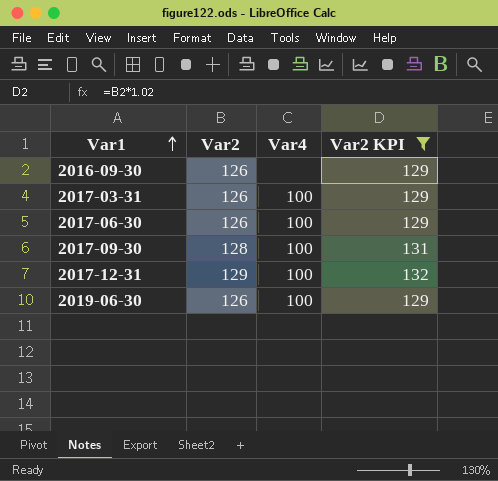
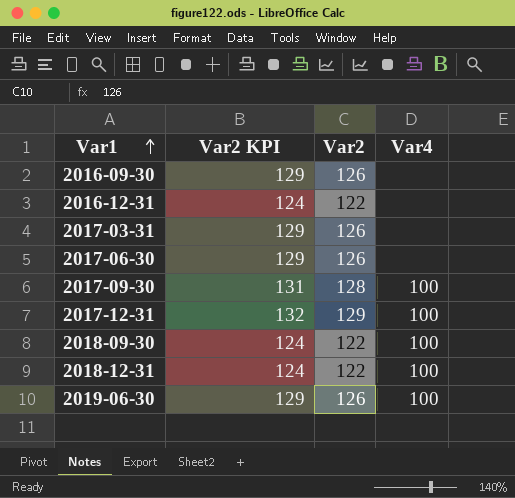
filter: Var2 KPI != 124 -> none
column Var2 KPI | position: 4 -> 2
2017-03-31 | Var4: 100 -> none
2017-06-30 | Var4: 100 -> none

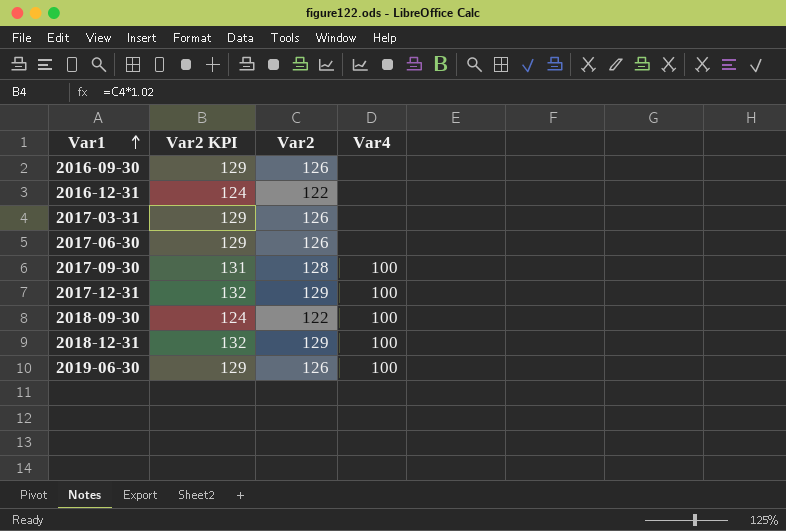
2018-12-31 | Var2 KPI: 124 -> 132
2018-12-31 | Var2: 122 -> 129

